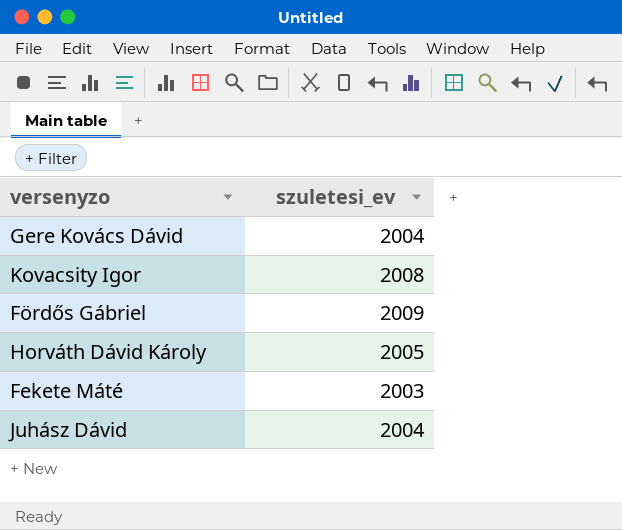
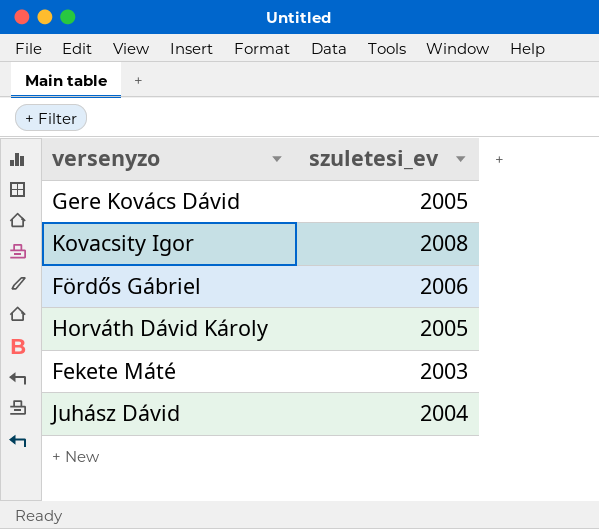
Gere Kovács Dávid | szuletesi_ev: 2004 -> 2005
Fördős Gábriel | szuletesi_ev: 2009 -> 2006

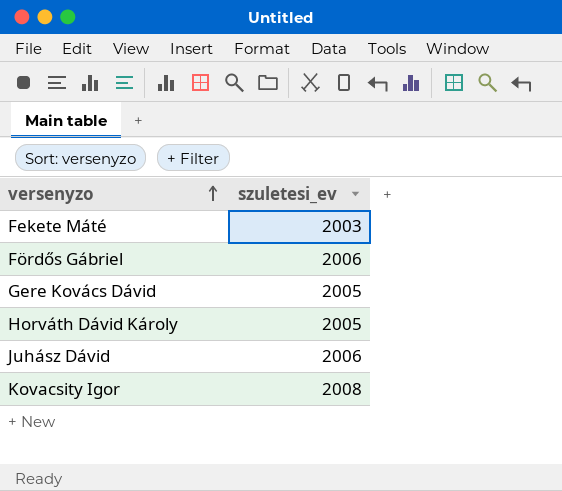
row order: none -> versenyzo ascending
Juhász Dávid | szuletesi_ev: 2004 -> 2006

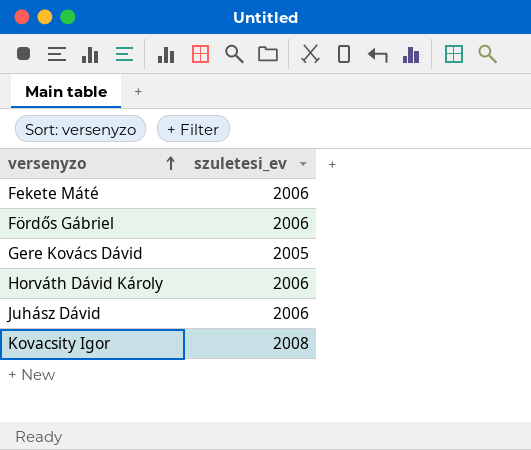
Fekete Máté | szuletesi_ev: 2003 -> 2006
Horváth Dávid Károly | szuletesi_ev: 2005 -> 2006

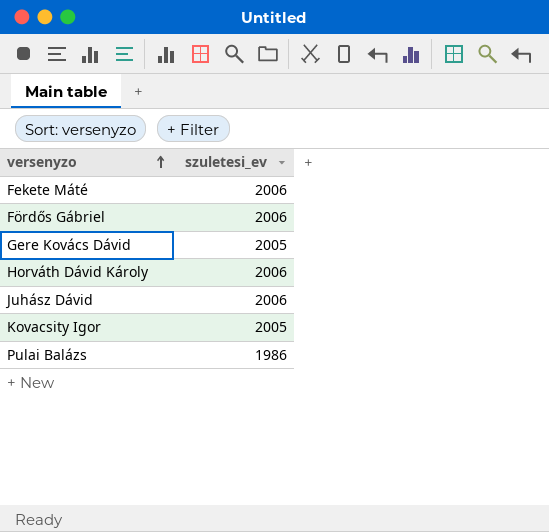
Kovacsity Igor | szuletesi_ev: 2008 -> 2005
row Pulai Balázs: none -> 1986

